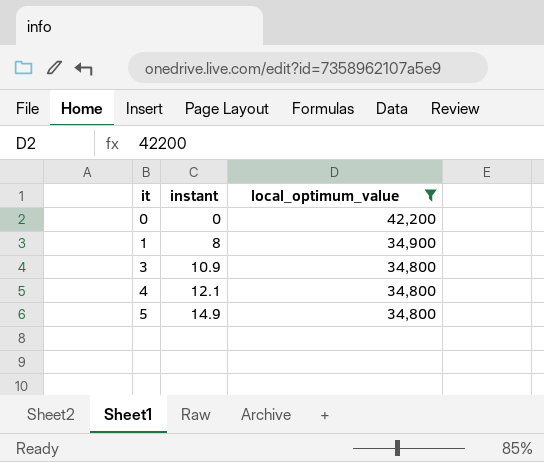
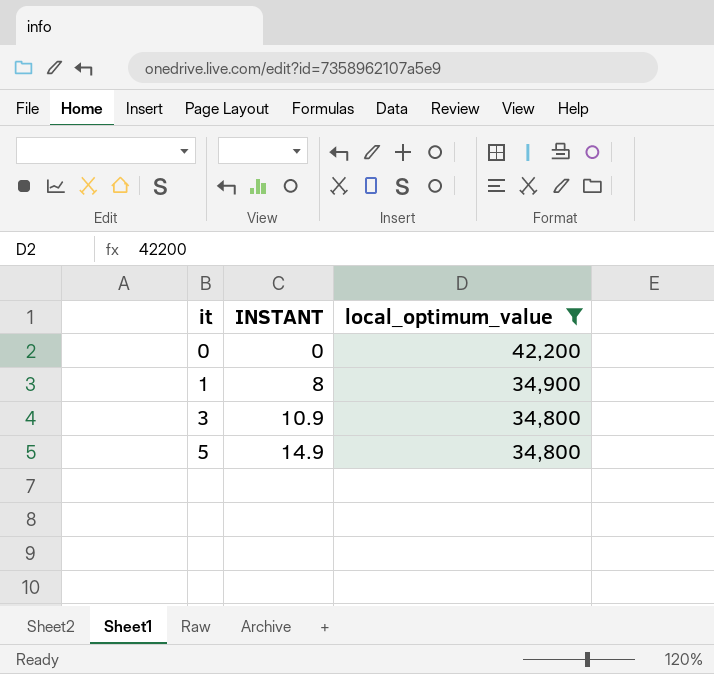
column name: instant -> INSTANT
row 4: 12.1 | 34,800 -> none

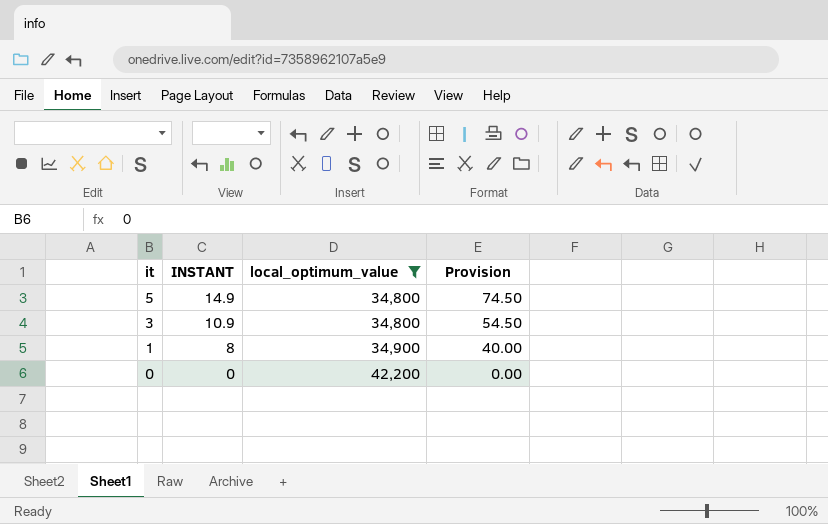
row order: it ascending -> it descending
column Provision | formula: none -> [INSTANT] * 5

